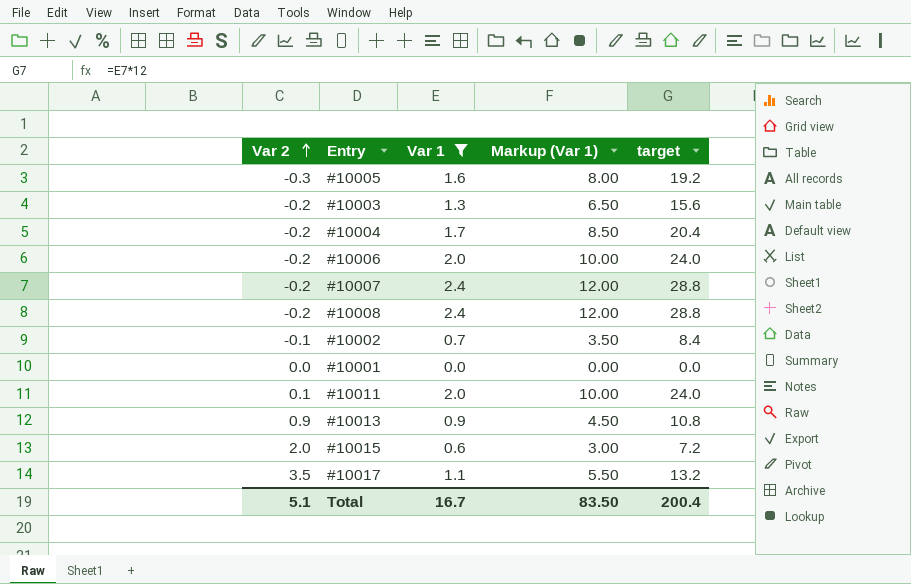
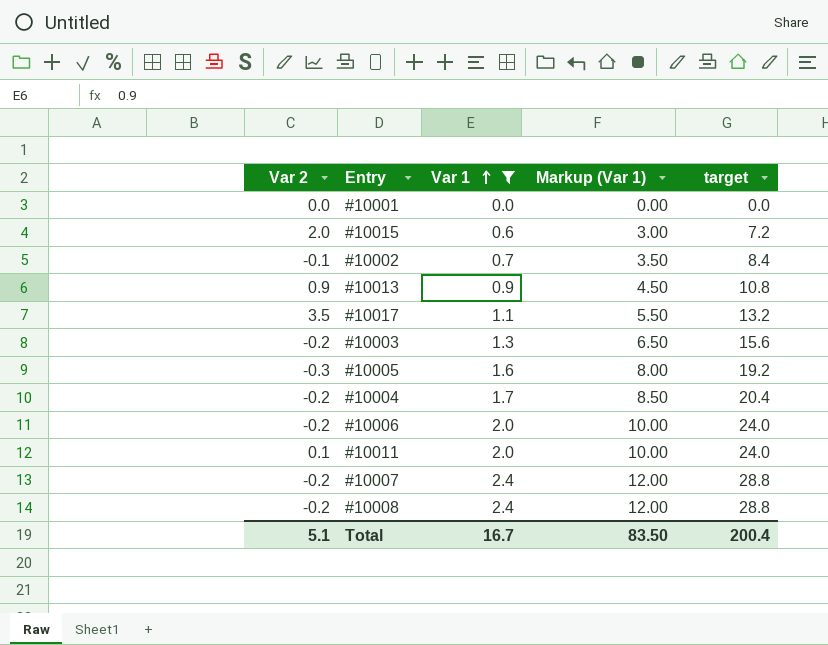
row order: Var 2 ascending -> Var 1 ascending

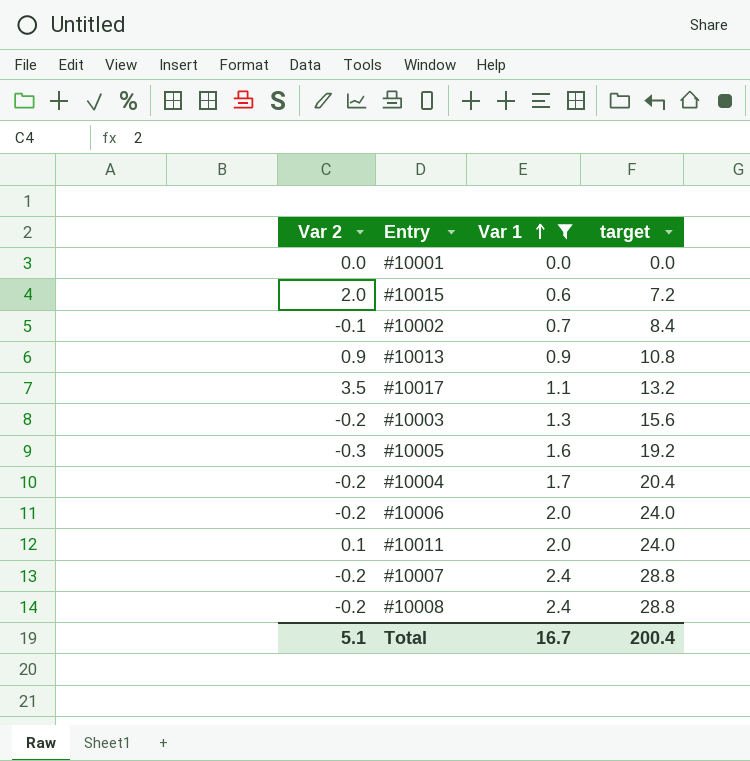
column Markup (Var 1) | formula: [Var 1] * 5 -> none

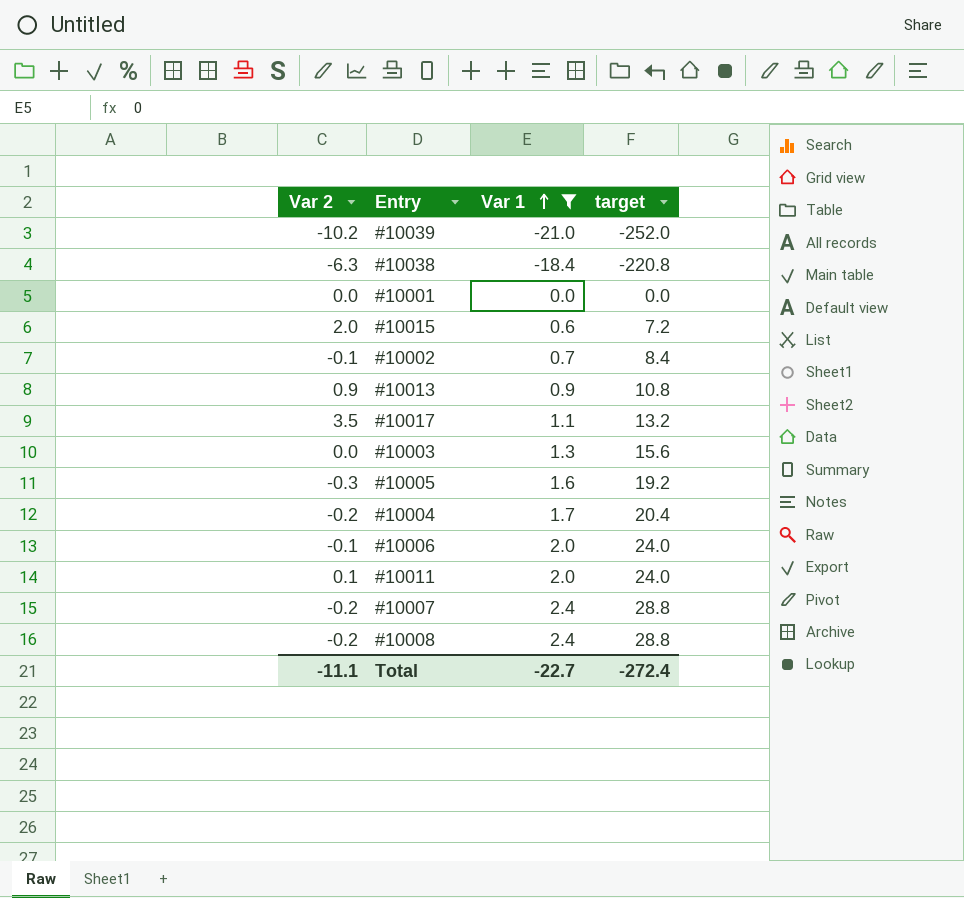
row #10039: none -> -10.2 | -21.0 | -252.0
row #10038: none -> -6.3 | -18.4 | -220.8
#10003 | Var 2: -0.2 -> 0.0
#10006 | Var 2: -0.2 -> -0.1
Total | Var 2: 5.1 -> -11.1
Total | Var 1: 16.7 -> -22.7
Total | target: 200.4 -> -272.4

